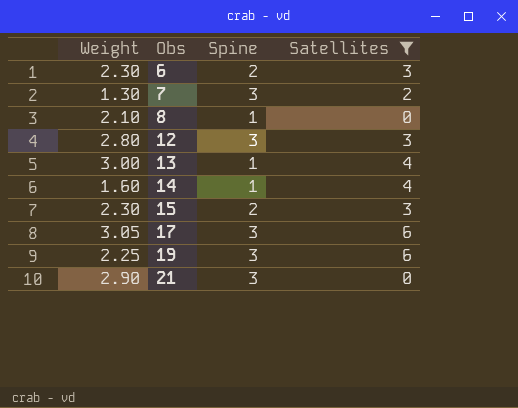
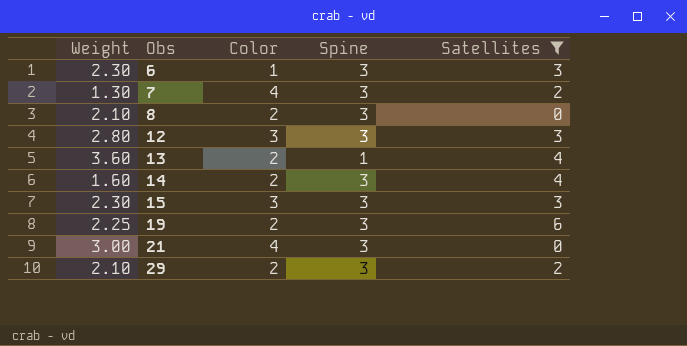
column Color | position: none -> 3
row 17: 3.05 | 3 | 6 -> none
6 | Spine: 2 -> 3
8 | Spine: 1 -> 3
13 | Weight: 3.00 -> 3.60
14 | Spine: 1 -> 3
15 | Spine: 2 -> 3
21 | Weight: 2.90 -> 3.00
row 29: none -> 2.10 | 2 | 3 | 2

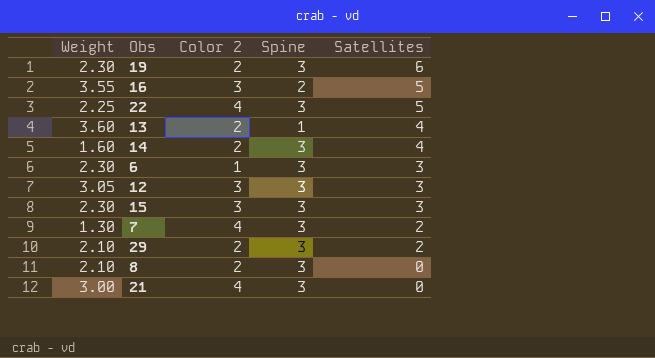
filter: Satellites != 5 -> none
row order: Obs ascending -> Satellites descending
column name: Color -> Color 2
19 | Weight: 2.25 -> 2.30
12 | Weight: 2.80 -> 3.05

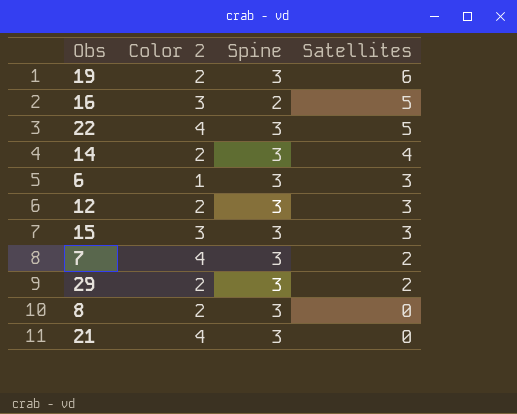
column Weight | position: 1 -> none
row 13: 3.60 | 2 | 1 | 4 -> none
12 | Color 2: 3 -> 2

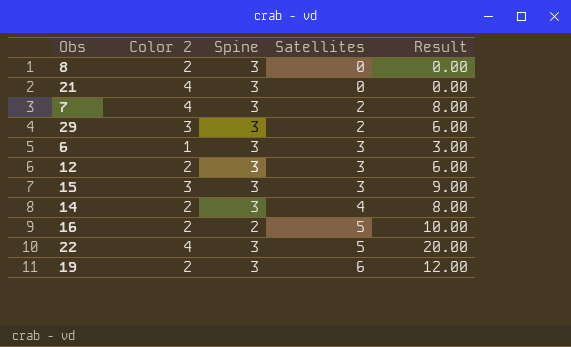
row order: Satellites descending -> Satellites ascending
column Result | formula: none -> [Color 2] * [Satellites]
29 | Color 2: 2 -> 3
16 | Color 2: 3 -> 2

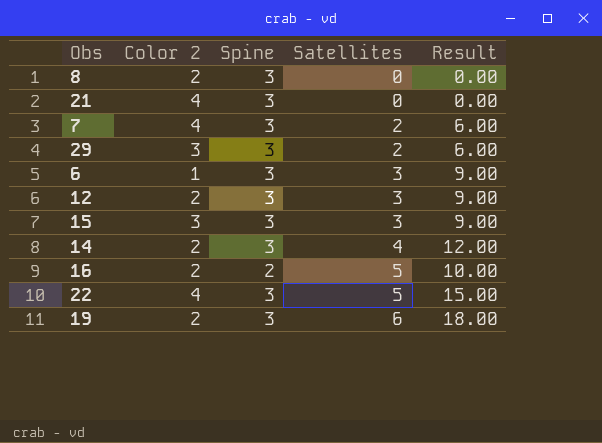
column Result | formula: [Color 2] * [Satellites] -> [Spine] * [Satellites]

